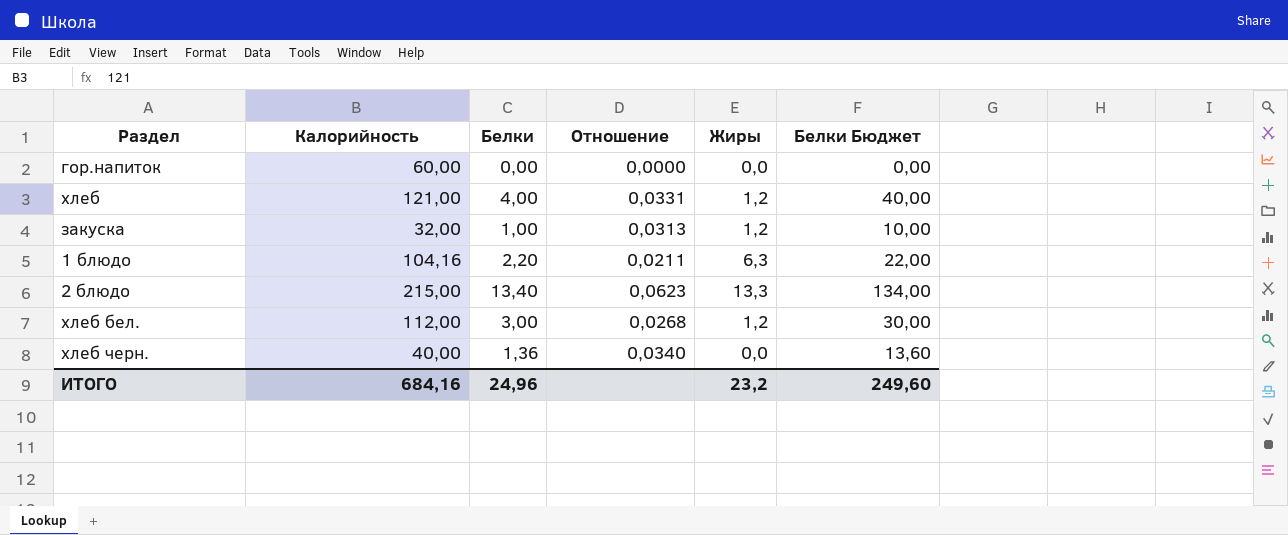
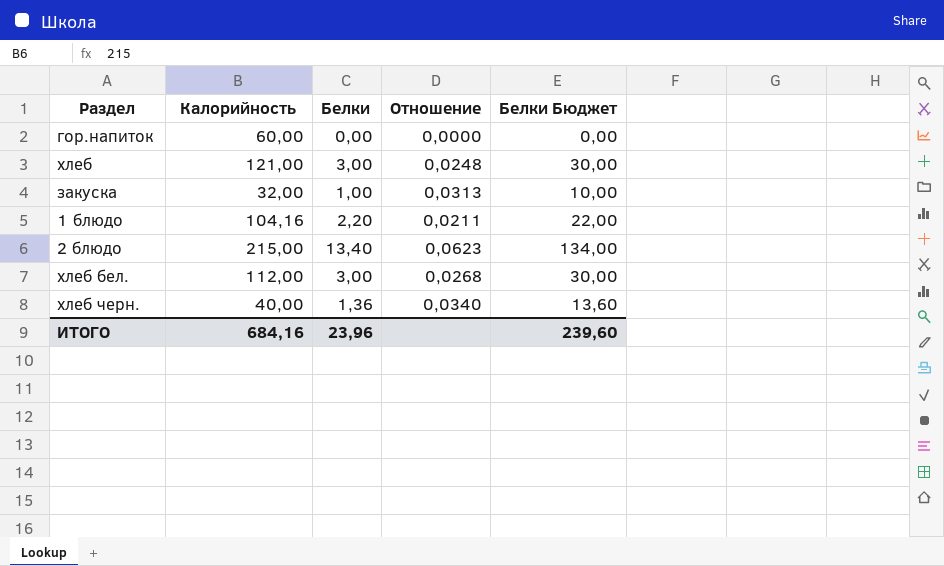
column Жиры | position: 5 -> none
хлеб | Белки: 4,00 -> 3,00
хлеб | Отношение: 0,0331 -> 0,0248
хлеб | Белки Бюджет: 40,00 -> 30,00
ИТОГО | Белки: 24,96 -> 23,96
ИТОГО | Белки Бюджет: 249,60 -> 239,60

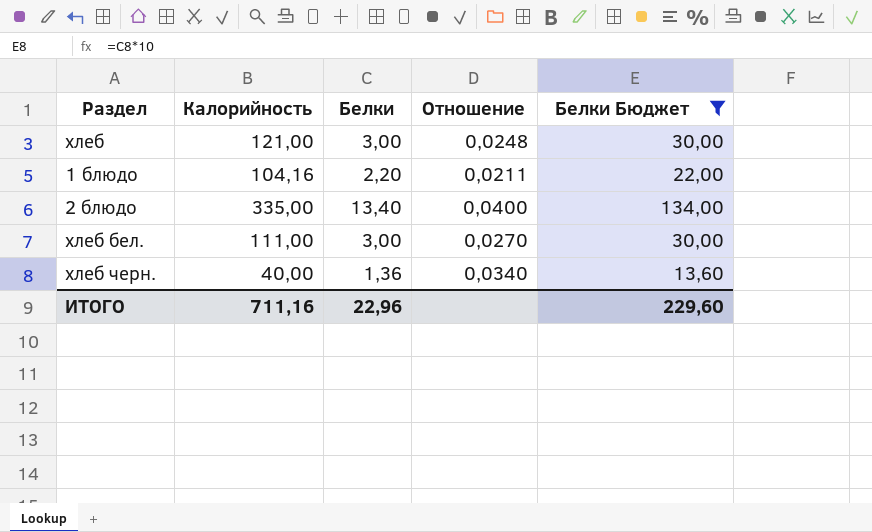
filter: none -> Белки Бюджет >= 13,60
2 блюдо | Калорийность: 215,00 -> 335,00
2 блюдо | Отношение: 0,0623 -> 0,0400
хлеб бел. | Калорийность: 112,00 -> 111,00
хлеб бел. | Отношение: 0,0268 -> 0,0270
ИТОГО | Калорийность: 684,16 -> 711,16
ИТОГО | Белки: 23,96 -> 22,96
ИТОГО | Белки Бюджет: 239,60 -> 229,60

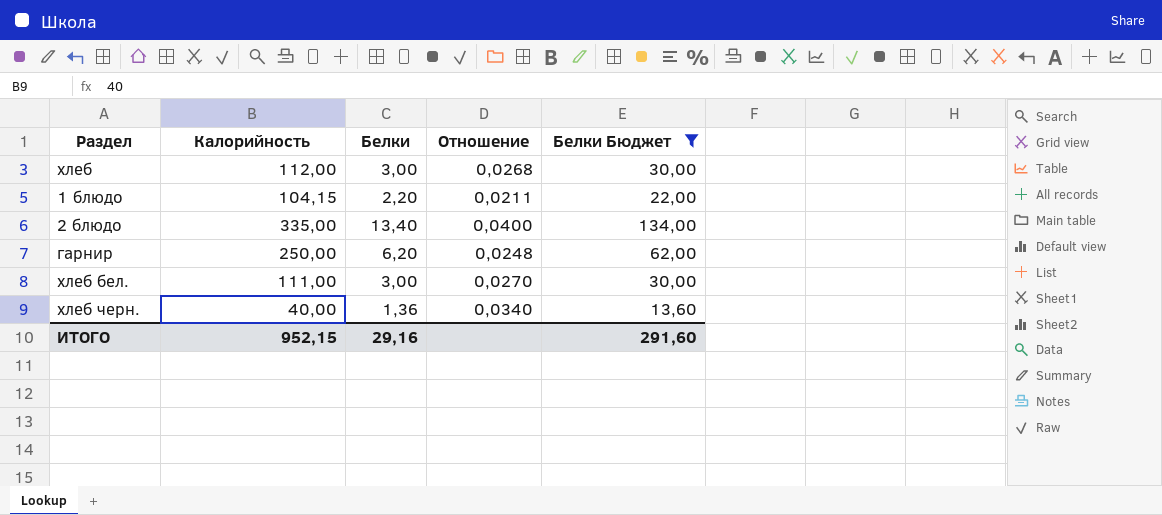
хлеб | Калорийность: 121,00 -> 112,00
хлеб | Отношение: 0,0248 -> 0,0268
1 блюдо | Калорийность: 104,16 -> 104,15
row гарнир: none -> 250,00 | 6,20 | 0,0248 | 62,00
ИТОГО | Калорийность: 711,16 -> 952,15
ИТОГО | Белки: 22,96 -> 29,16
ИТОГО | Белки Бюджет: 229,60 -> 291,60

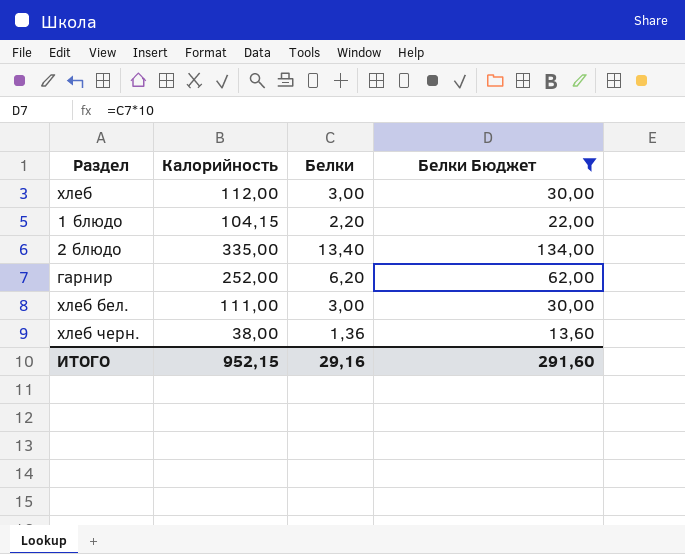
column Отношение | formula: [Белки] / [Калорийность] -> none
гарнир | Калорийность: 250,00 -> 252,00
хлеб черн. | Калорийность: 40,00 -> 38,00

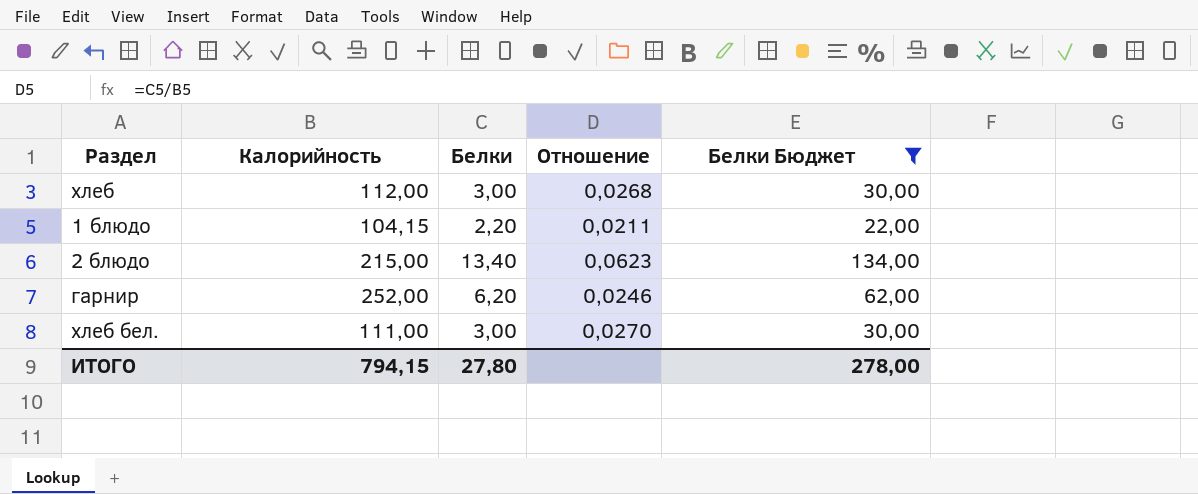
column Отношение | formula: none -> [Белки] / [Калорийность]
row хлеб черн.: 38,00 | 1,36 | 13,60 -> none
2 блюдо | Калорийность: 335,00 -> 215,00
ИТОГО | Калорийность: 952,15 -> 794,15
ИТОГО | Белки: 29,16 -> 27,80
ИТОГО | Белки Бюджет: 291,60 -> 278,00

